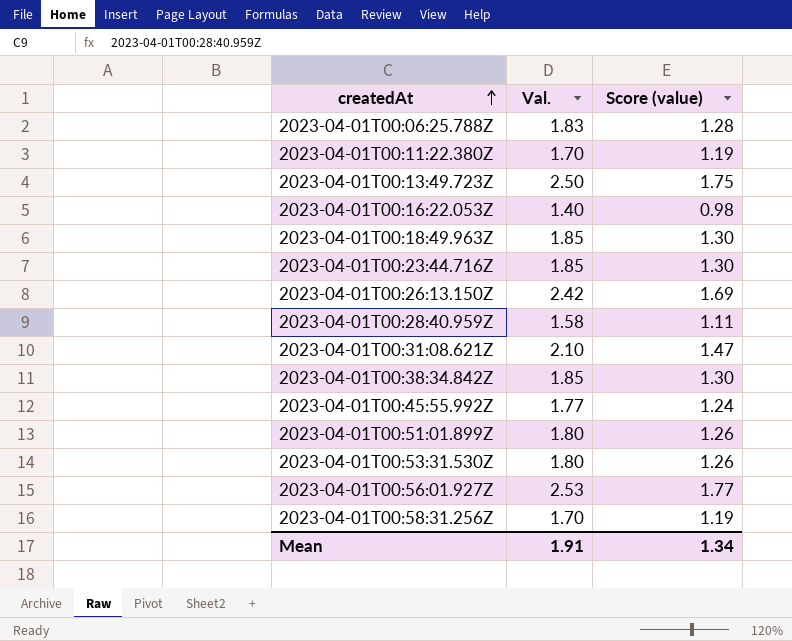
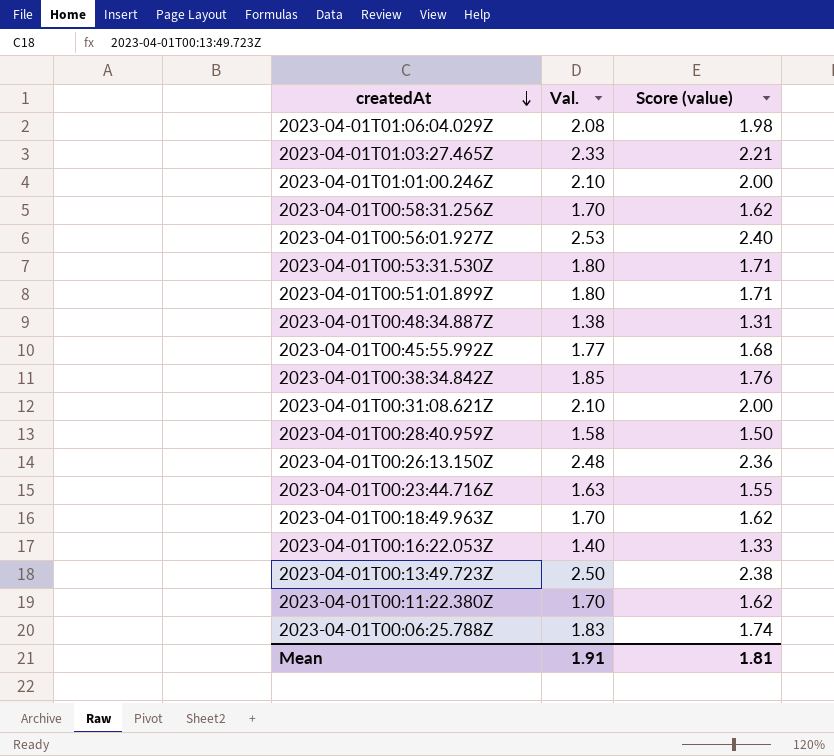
row order: createdAt ascending -> createdAt descending
column Score (value) | formula: [Val.] * 0.7 -> [Val.] * 0.95
row 2023-04-01T01:06:04.029Z: none -> 2.08 | 1.98
row 2023-04-01T01:03:27.465Z: none -> 2.33 | 2.21
row 2023-04-01T01:01:00.246Z: none -> 2.10 | 2.00
row 2023-04-01T00:48:34.887Z: none -> 1.38 | 1.31
2023-04-01T00:26:13.150Z | Val.: 2.42 -> 2.48
2023-04-01T00:23:44.716Z | Val.: 1.85 -> 1.63
2023-04-01T00:18:49.963Z | Val.: 1.85 -> 1.70
Mean | Score (value): 1.34 -> 1.81

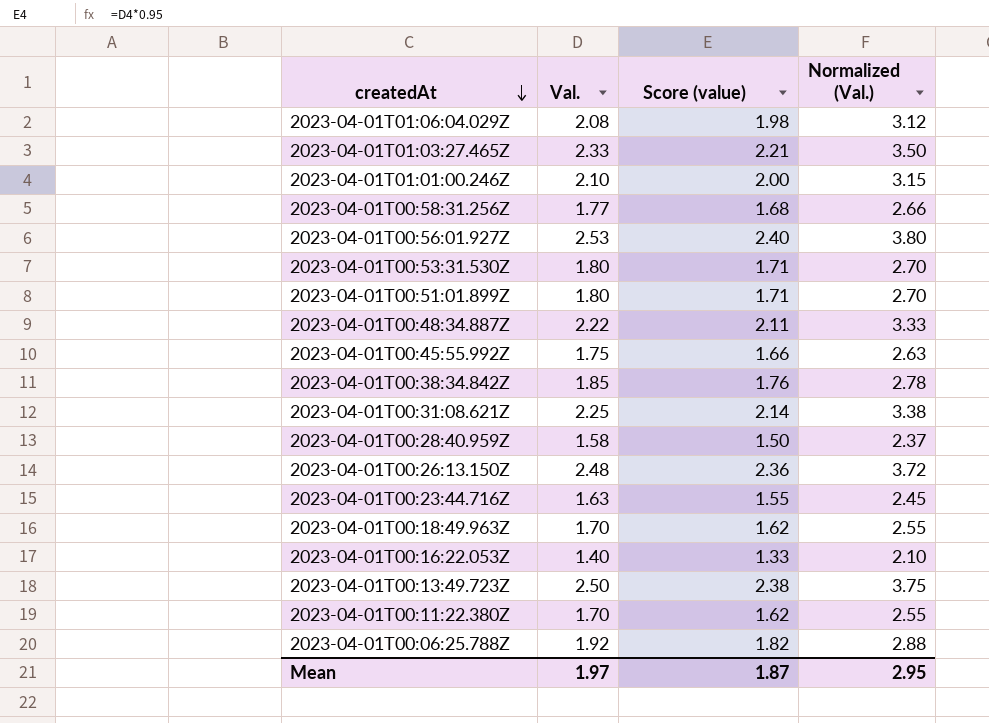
column Normalized (Val.) | formula: none -> [Val.] * 1.5
2023-04-01T00:58:31.256Z | Val.: 1.70 -> 1.77
2023-04-01T00:58:31.256Z | Score (value): 1.62 -> 1.68
2023-04-01T00:48:34.887Z | Val.: 1.38 -> 2.22
2023-04-01T00:48:34.887Z | Score (value): 1.31 -> 2.11
2023-04-01T00:45:55.992Z | Val.: 1.77 -> 1.75
2023-04-01T00:45:55.992Z | Score (value): 1.68 -> 1.66
2023-04-01T00:31:08.621Z | Val.: 2.10 -> 2.25
2023-04-01T00:31:08.621Z | Score (value): 2.00 -> 2.14
2023-04-01T00:06:25.788Z | Val.: 1.83 -> 1.92
2023-04-01T00:06:25.788Z | Score (value): 1.74 -> 1.82
Mean | Val.: 1.91 -> 1.97
Mean | Score (value): 1.81 -> 1.87

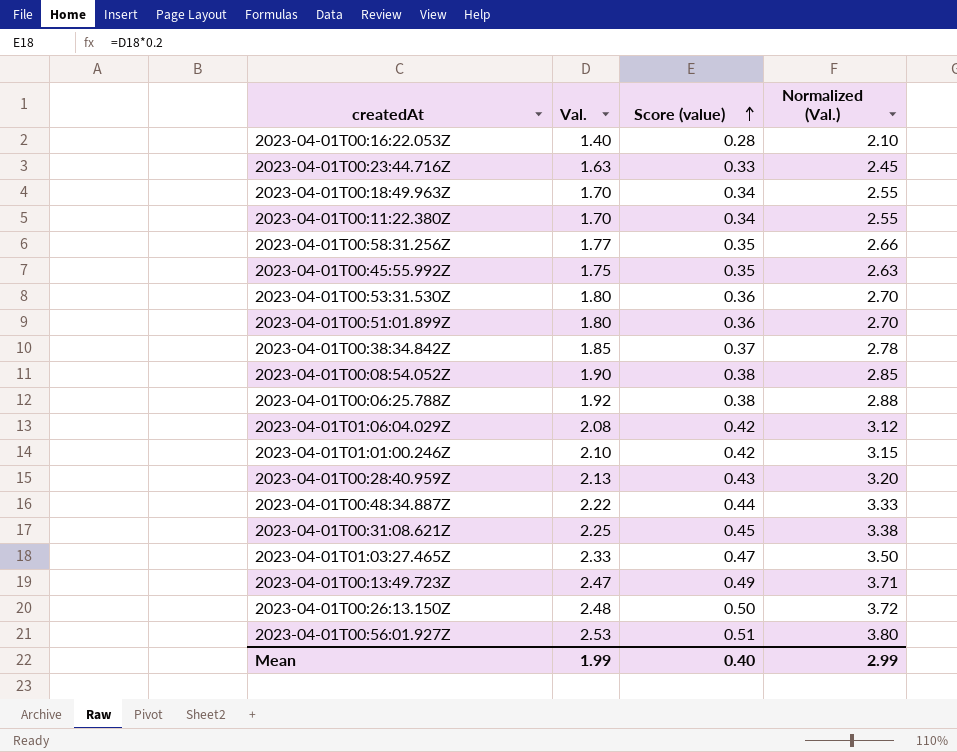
row order: createdAt descending -> Score (value) ascending
column Score (value) | formula: [Val.] * 0.95 -> [Val.] * 0.2
row 2023-04-01T00:08:54.052Z: none -> 1.90 | 0.38 | 2.85
2023-04-01T00:28:40.959Z | Val.: 1.58 -> 2.13
2023-04-01T00:28:40.959Z | Normalized (Val.): 2.37 -> 3.20
2023-04-01T00:13:49.723Z | Val.: 2.50 -> 2.47
2023-04-01T00:13:49.723Z | Normalized (Val.): 3.75 -> 3.71
Mean | Val.: 1.97 -> 1.99
Mean | Score (value): 1.87 -> 0.40
Mean | Normalized (Val.): 2.95 -> 2.99

